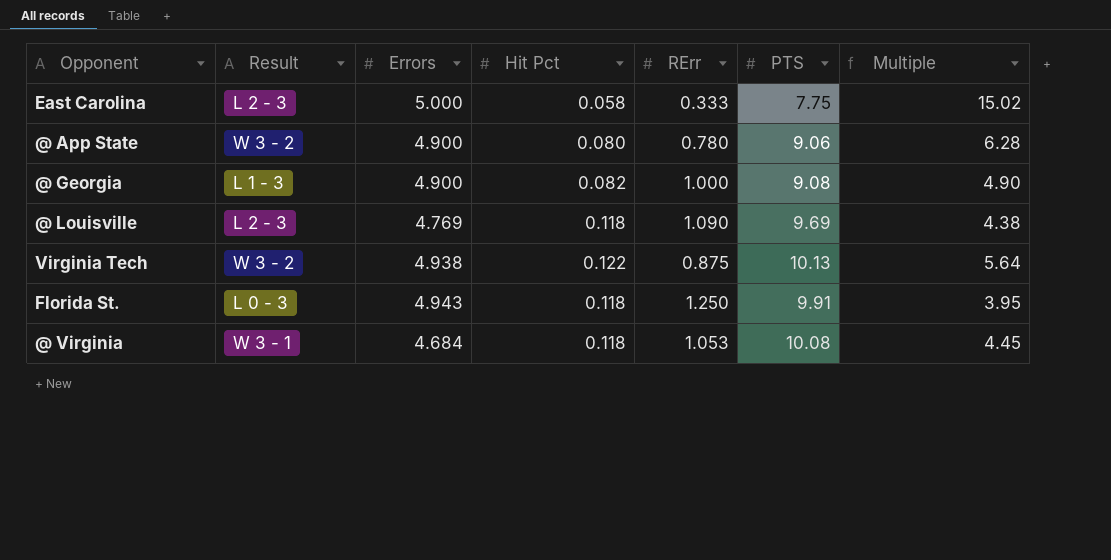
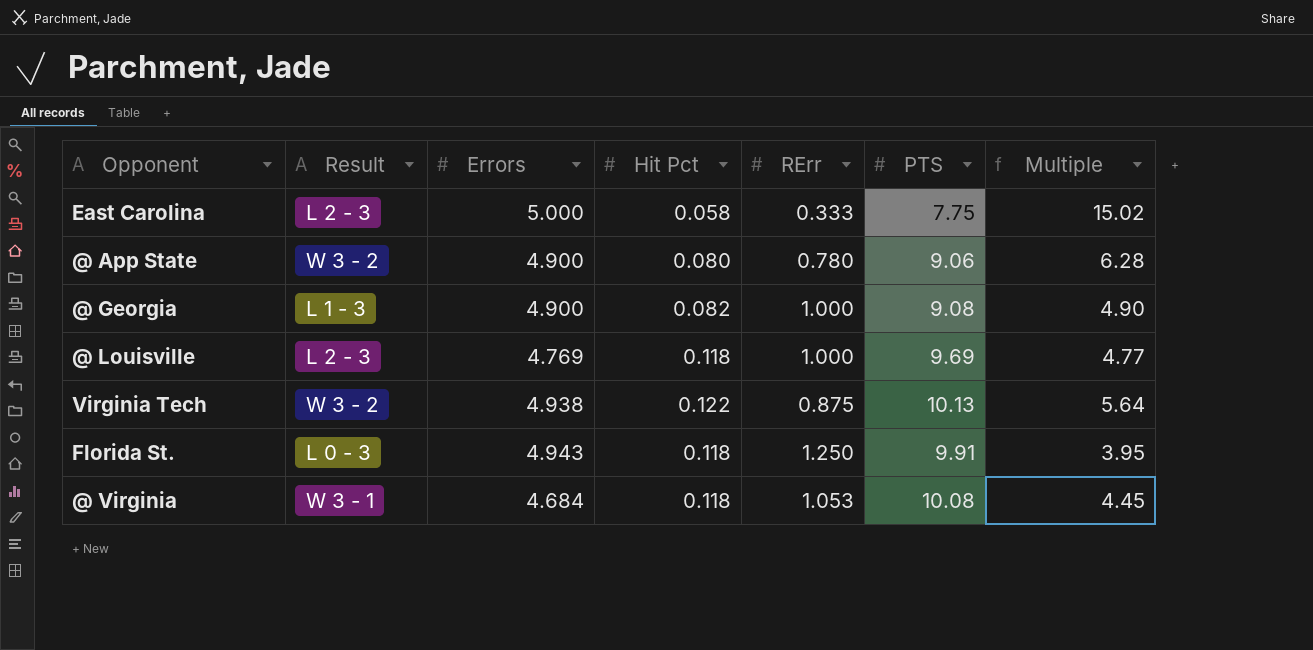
@ Louisville | RErr: 1.090 -> 1.000
@ Louisville | Multiple: 4.38 -> 4.77

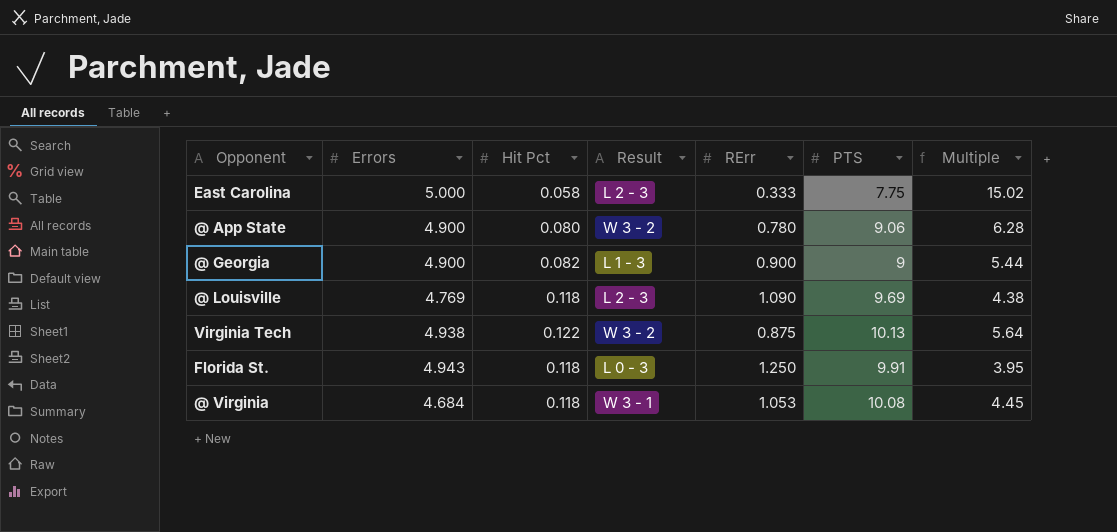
column Result | position: 2 -> 4
@ Georgia | RErr: 1.000 -> 0.900
@ Georgia | PTS: 9.08 -> 9
@ Georgia | Multiple: 4.90 -> 5.44
@ Louisville | RErr: 1.000 -> 1.090
@ Louisville | Multiple: 4.77 -> 4.38

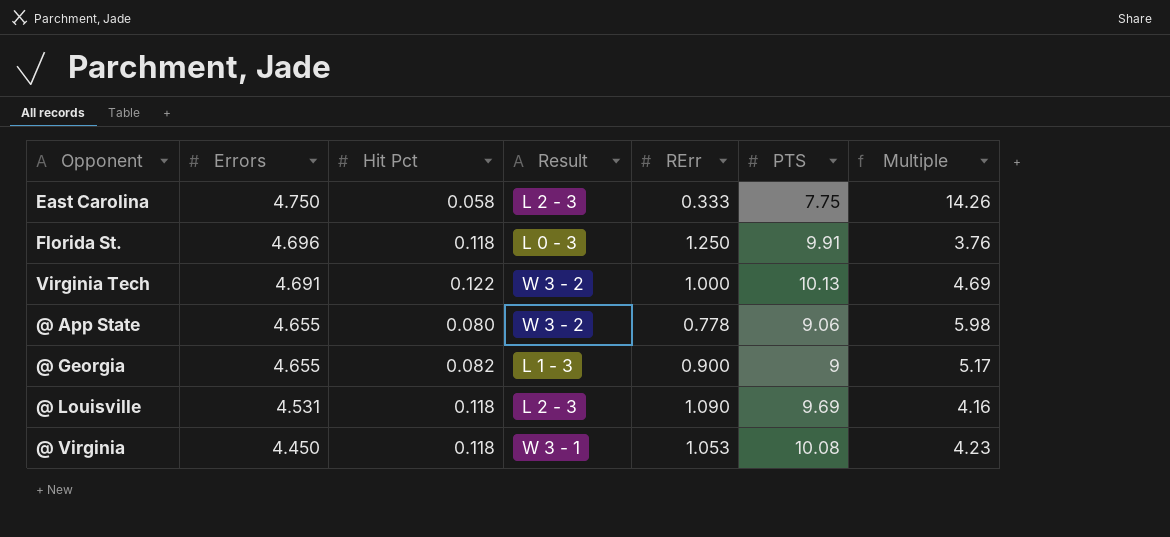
row order: none -> Errors descending
East Carolina | Errors: 5.000 -> 4.750
East Carolina | Multiple: 15.02 -> 14.26
Florida St. | Errors: 4.943 -> 4.696
Florida St. | Multiple: 3.95 -> 3.76
Virginia Tech | Errors: 4.938 -> 4.691
Virginia Tech | RErr: 0.875 -> 1.000
Virginia Tech | Multiple: 5.64 -> 4.69
@ App State | Errors: 4.900 -> 4.655
@ App State | RErr: 0.780 -> 0.778
@ App State | Multiple: 6.28 -> 5.98
@ Georgia | Errors: 4.900 -> 4.655
@ Georgia | Multiple: 5.44 -> 5.17
@ Louisville | Errors: 4.769 -> 4.531
@ Louisville | Multiple: 4.38 -> 4.16
@ Virginia | Errors: 4.684 -> 4.450
@ Virginia | Multiple: 4.45 -> 4.23

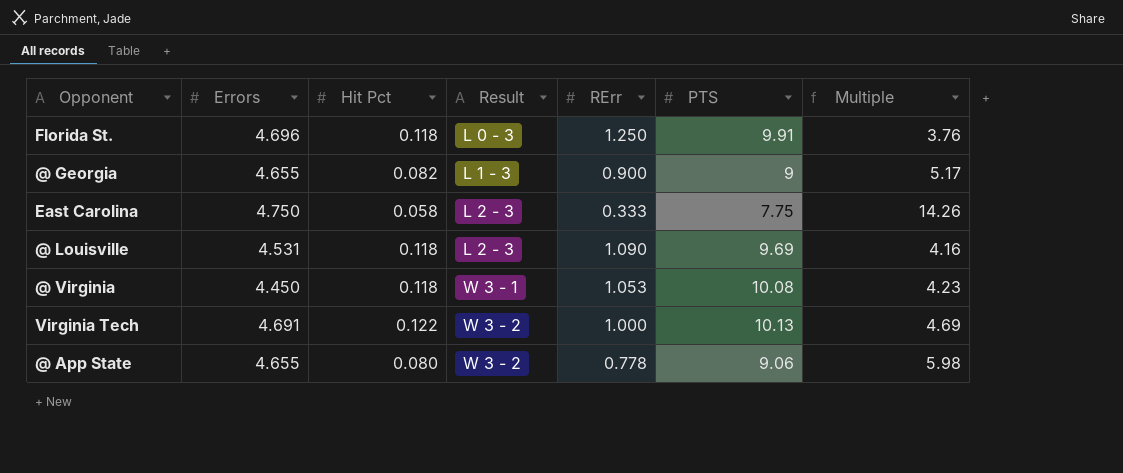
row order: Errors descending -> Result ascending

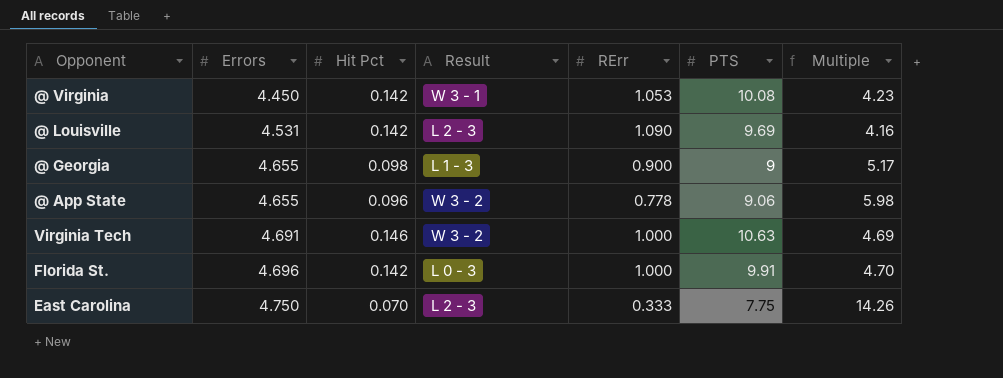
row order: Result ascending -> Errors ascending
@ Virginia | Hit Pct: 0.118 -> 0.142
@ Louisville | Hit Pct: 0.118 -> 0.142
@ Georgia | Hit Pct: 0.082 -> 0.098
@ App State | Hit Pct: 0.080 -> 0.096
Virginia Tech | Hit Pct: 0.122 -> 0.146
Virginia Tech | PTS: 10.13 -> 10.63
Florida St. | Hit Pct: 0.118 -> 0.142
Florida St. | RErr: 1.250 -> 1.000
Florida St. | Multiple: 3.76 -> 4.70
East Carolina | Hit Pct: 0.058 -> 0.070

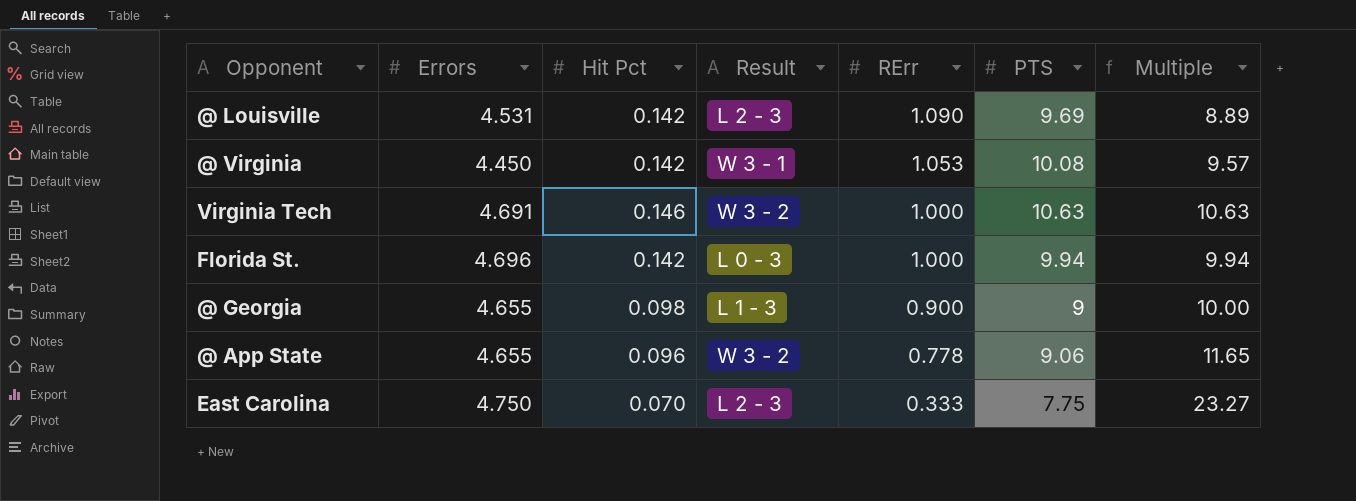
row order: Errors ascending -> RErr descending
column Multiple | formula: [Errors] / [RErr] -> [PTS] / [RErr]
Florida St. | PTS: 9.91 -> 9.94

